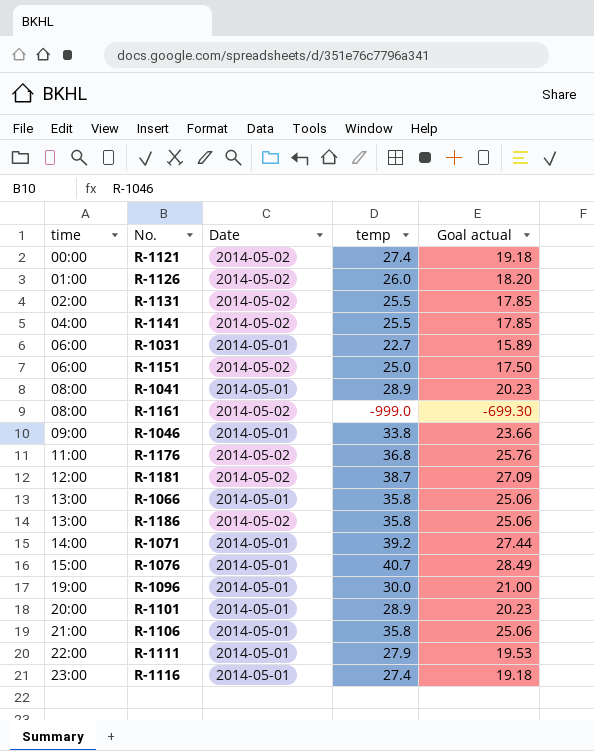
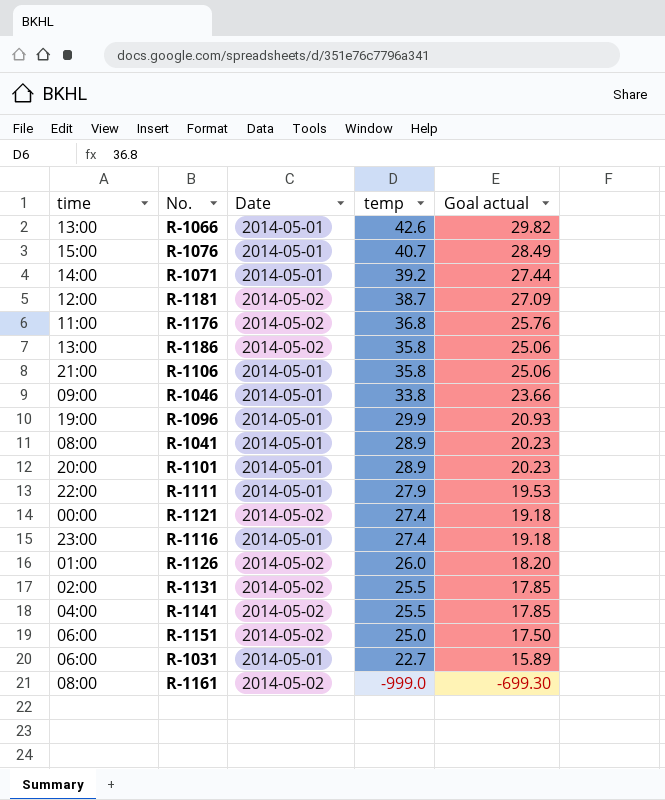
row order: time ascending -> temp descending
R-1066 | temp: 35.8 -> 42.6
R-1066 | Goal actual: 25.06 -> 29.82
R-1096 | temp: 30.0 -> 29.9
R-1096 | Goal actual: 21.00 -> 20.93

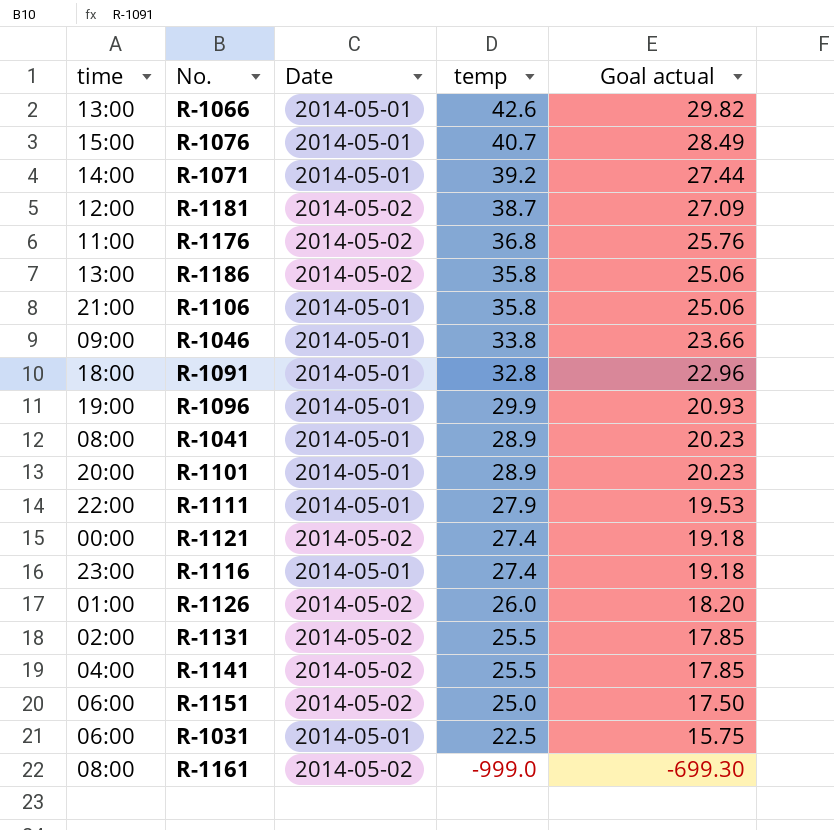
row R-1091: none -> 18:00 | 2014-05-01 | 32.8 | 22.96
R-1031 | temp: 22.7 -> 22.5
R-1031 | Goal actual: 15.89 -> 15.75

